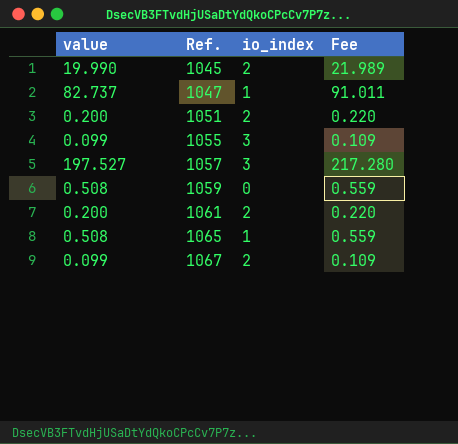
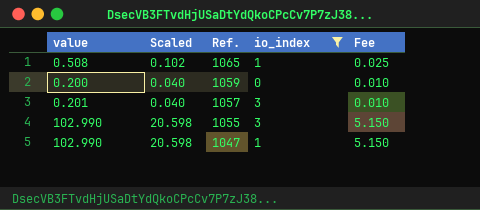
filter: none -> io_index != 2
row order: Ref. ascending -> Ref. descending
column Scaled | formula: none -> [value] * 0.2
column Fee | formula: [value] * 1.1 -> [value] * 0.05
1059 | value: 0.508 -> 0.200
1057 | value: 197.527 -> 0.201
1055 | value: 0.099 -> 102.990
1047 | value: 82.737 -> 102.990

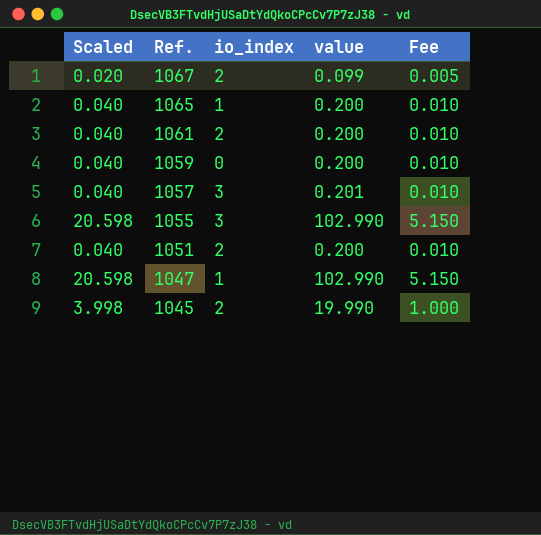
filter: io_index != 2 -> none
column value | position: 1 -> 4
1065 | Scaled: 0.102 -> 0.040
1065 | value: 0.508 -> 0.200
1065 | Fee: 0.025 -> 0.010

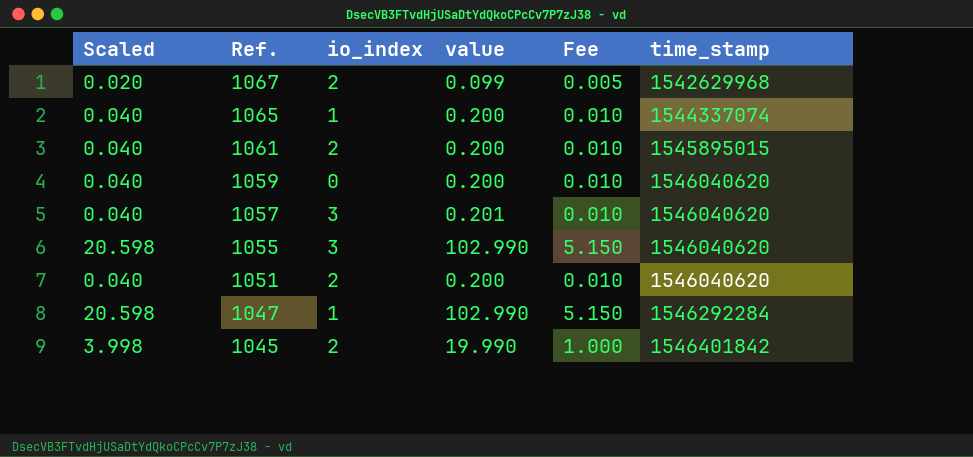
column time_stamp | position: none -> 6

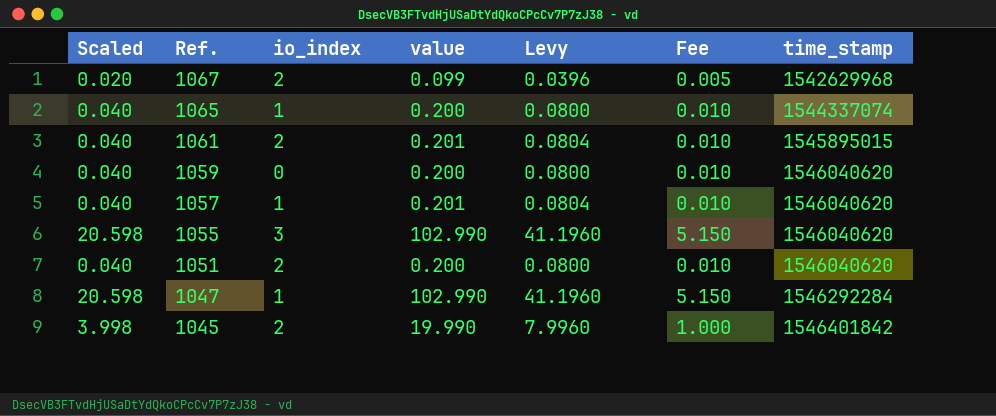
column Levy | formula: none -> [value] * 0.4
1061 | value: 0.200 -> 0.201
1057 | io_index: 3 -> 1

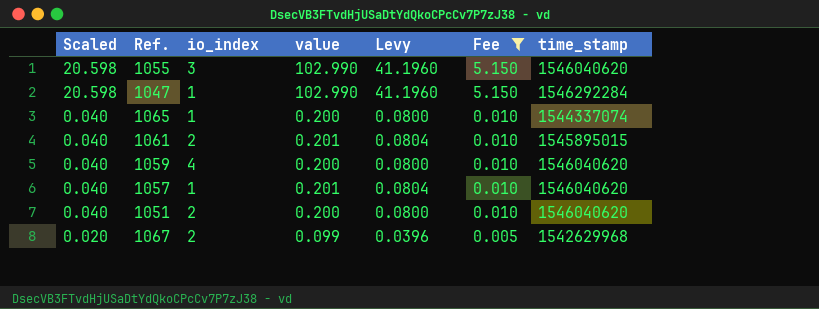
filter: none -> Fee != 1.000
row order: Ref. descending -> Scaled descending
1059 | io_index: 0 -> 4

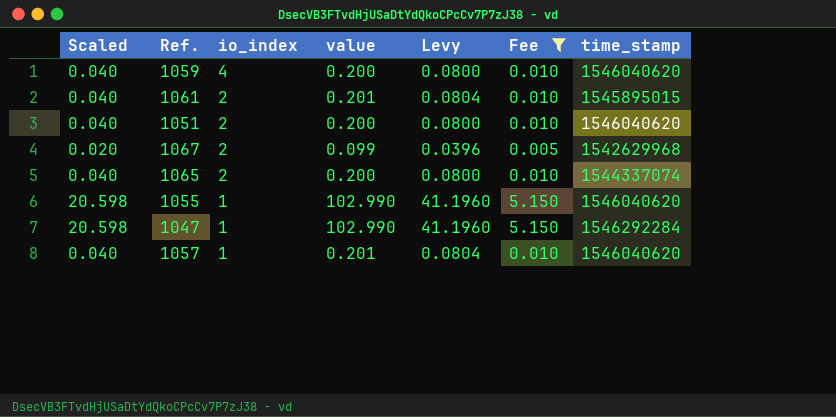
row order: Scaled descending -> io_index descending
1065 | io_index: 1 -> 2
1055 | io_index: 3 -> 1

